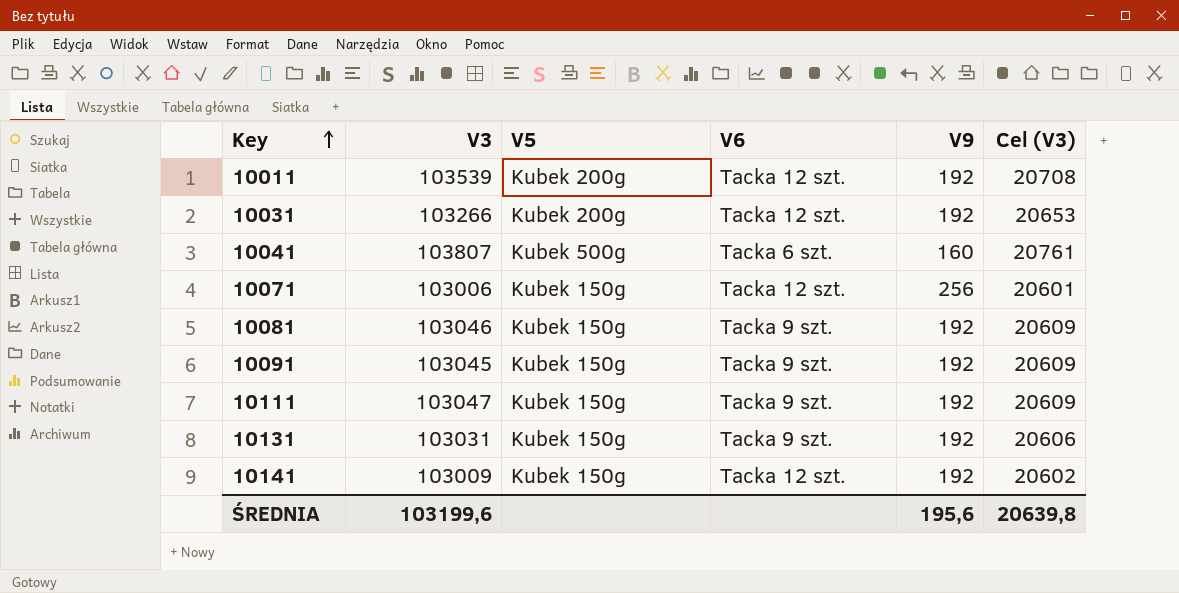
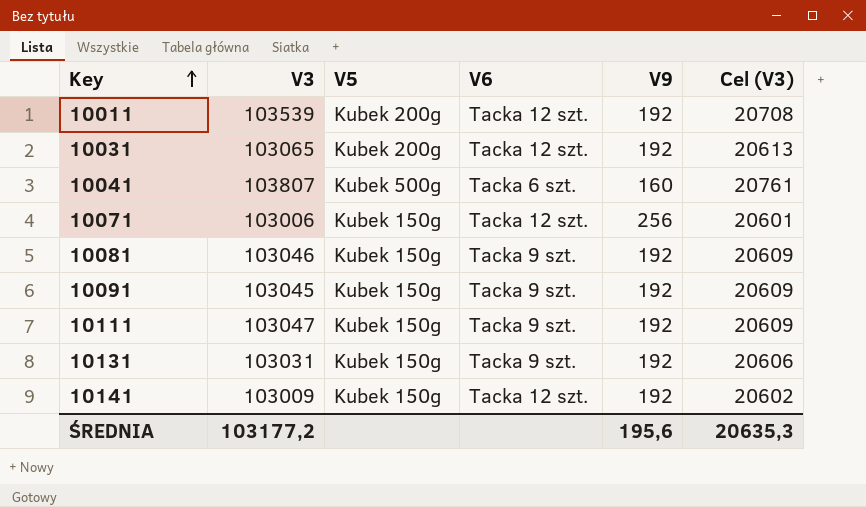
10031 | V3: 103266 -> 103065
10031 | Cel (V3): 20653 -> 20613
ŚREDNIA | V3: 103199,6 -> 103177,2
ŚREDNIA | Cel (V3): 20639,8 -> 20635,3

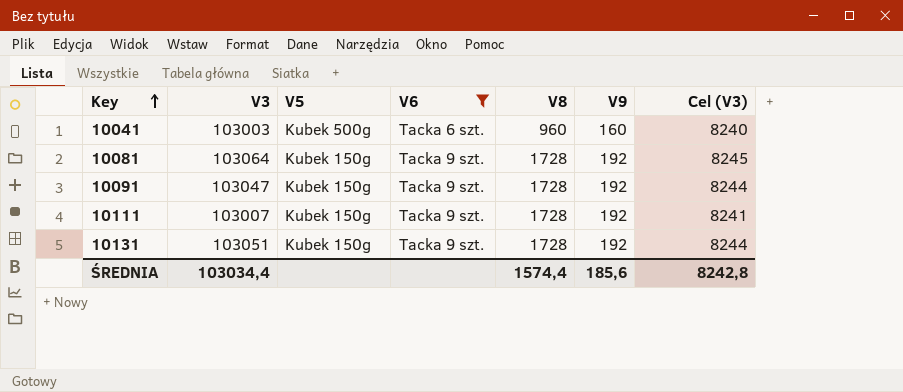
filter: none -> V6 != Tacka 12 szt.
column V8 | position: none -> 5
column Cel (V3) | formula: [V3] * 0,2 -> [V3] * 0,08
10041 | V3: 103807 -> 103003
10081 | V3: 103046 -> 103064
10091 | V3: 103045 -> 103047
10111 | V3: 103047 -> 103007
10131 | V3: 103031 -> 103051
ŚREDNIA | V3: 103177,2 -> 103034,4
ŚREDNIA | V9: 195,6 -> 185,6
ŚREDNIA | Cel (V3): 20635,3 -> 8242,8

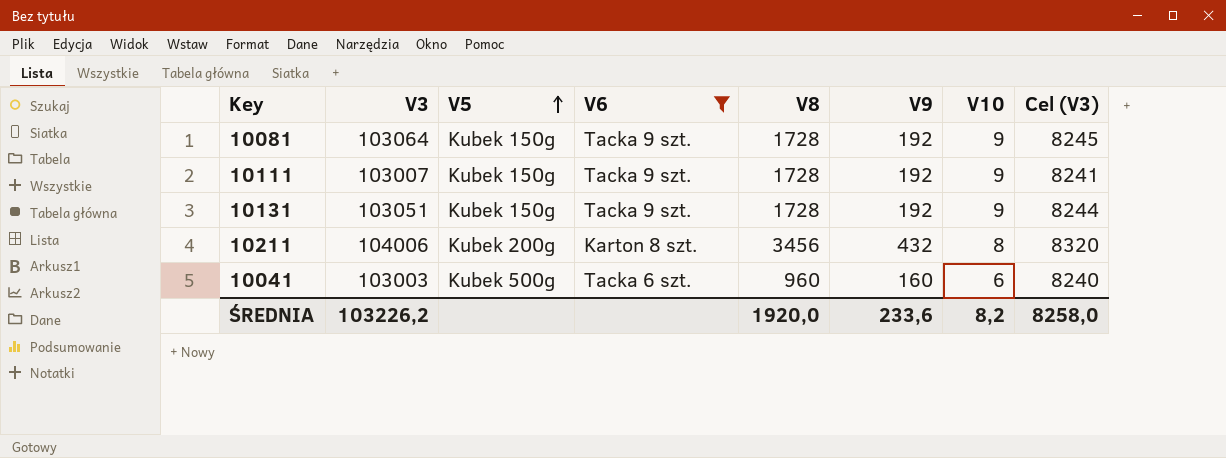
row order: Key ascending -> V5 ascending
column V10 | formula: none -> [V8] / [V9]
row 10091: 103047 | Kubek 150g | Tacka 9 szt. | 1728 | 192 | 8244 -> none
row 10211: none -> 104006 | Kubek 200g | Karton 8 szt. | 3456 | 432 | 8 | 8320
ŚREDNIA | V3: 103034,4 -> 103226,2
ŚREDNIA | V8: 1574,4 -> 1920,0
ŚREDNIA | V9: 185,6 -> 233,6
ŚREDNIA | Cel (V3): 8242,8 -> 8258,0

